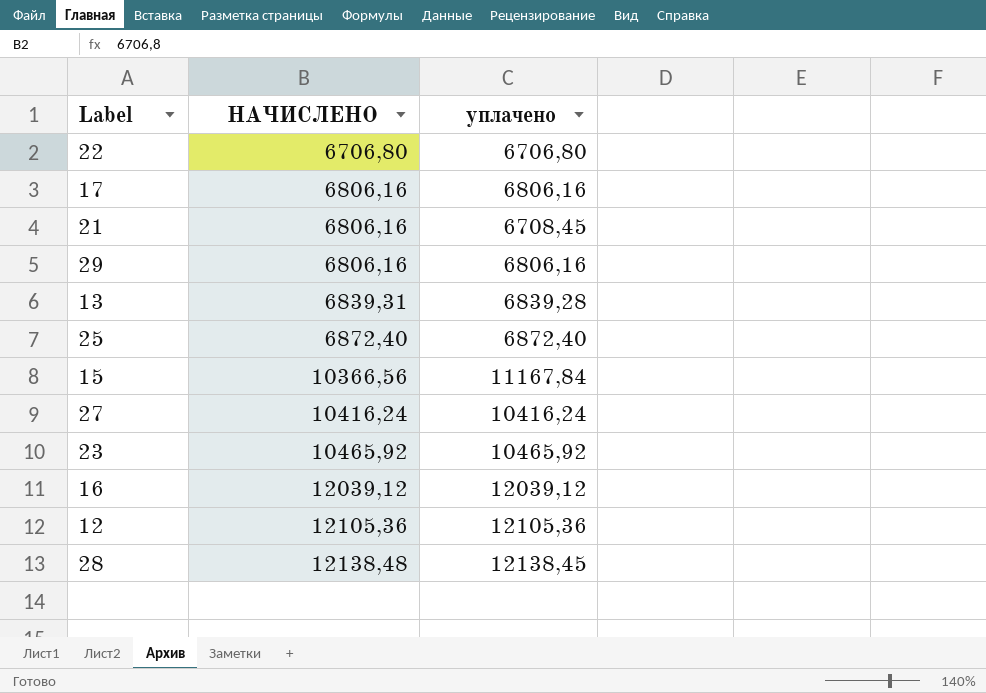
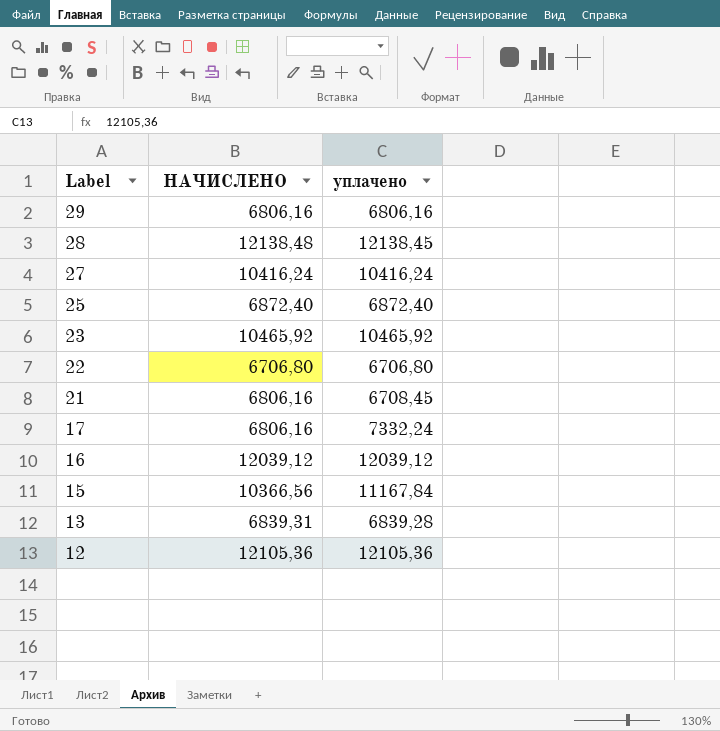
row order: НАЧИСЛЕНО ascending -> Label descending
17 | уплачено: 6806,16 -> 7332,24

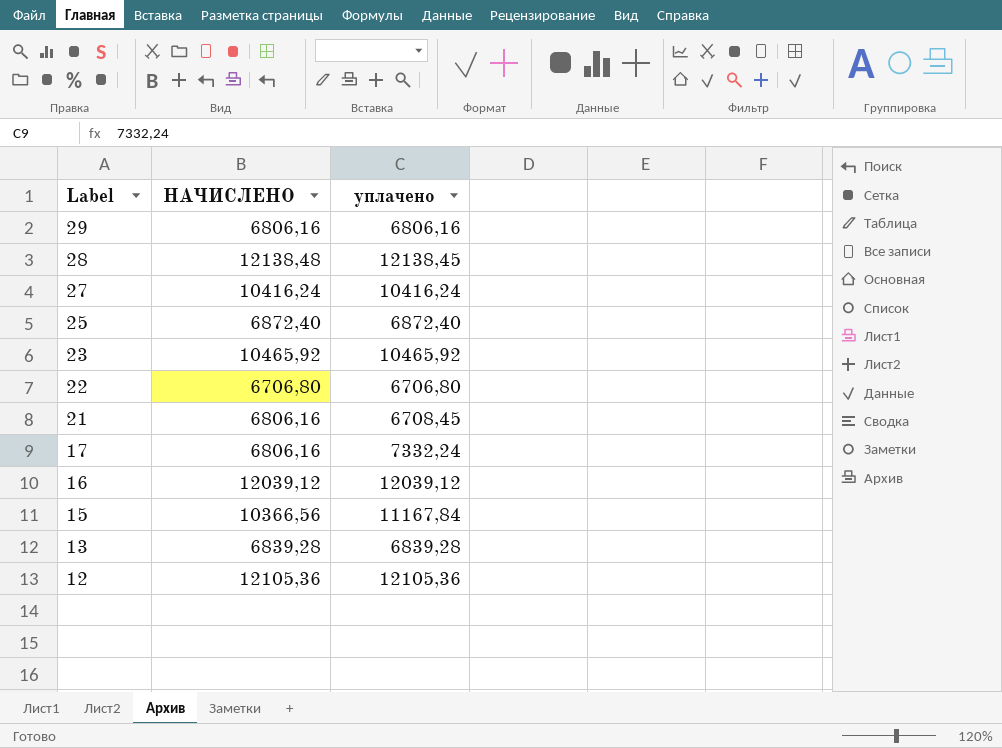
13 | НАЧИСЛЕНО: 6839,31 -> 6839,28

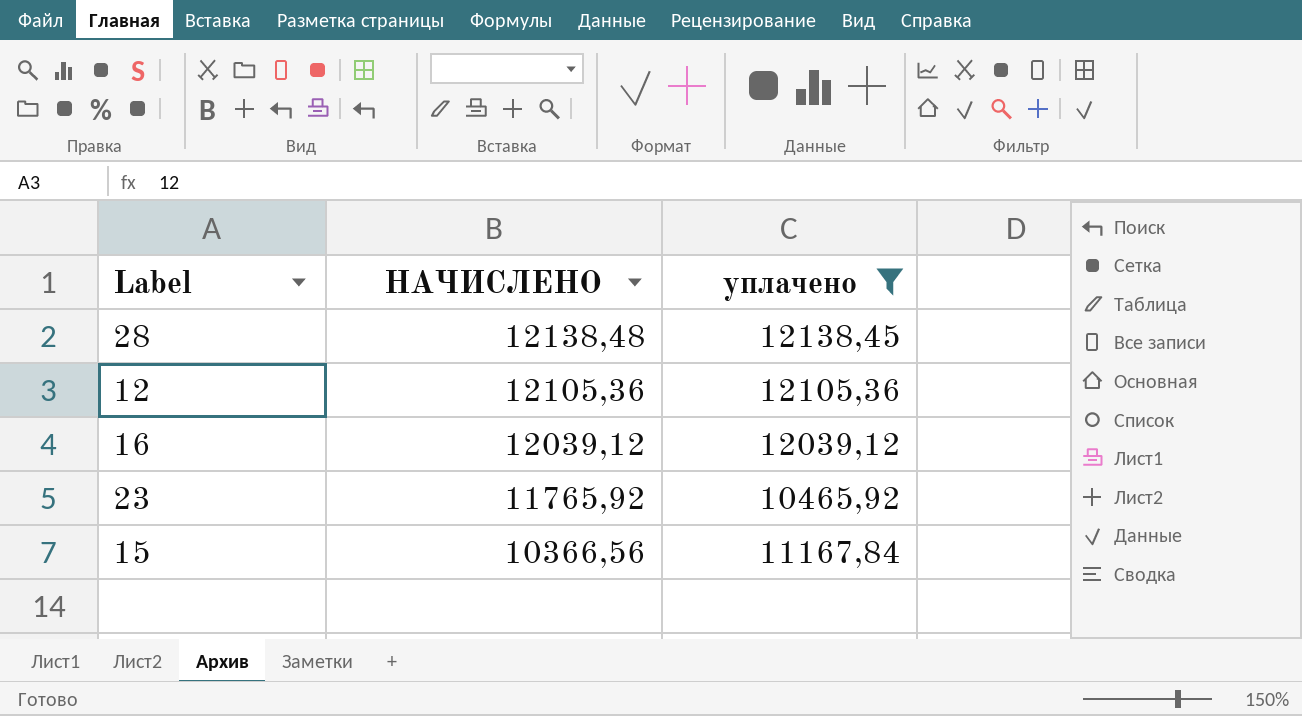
filter: none -> уплачено >= 10465,92
row order: Label descending -> НАЧИСЛЕНО descending
23 | НАЧИСЛЕНО: 10465,92 -> 11765,92

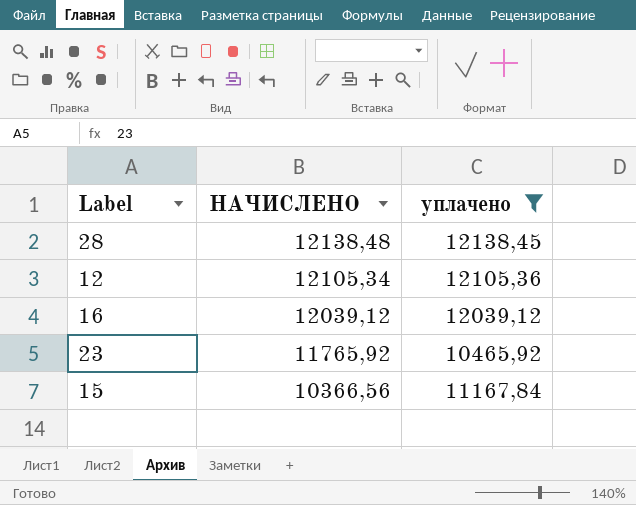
12 | НАЧИСЛЕНО: 12105,36 -> 12105,34

